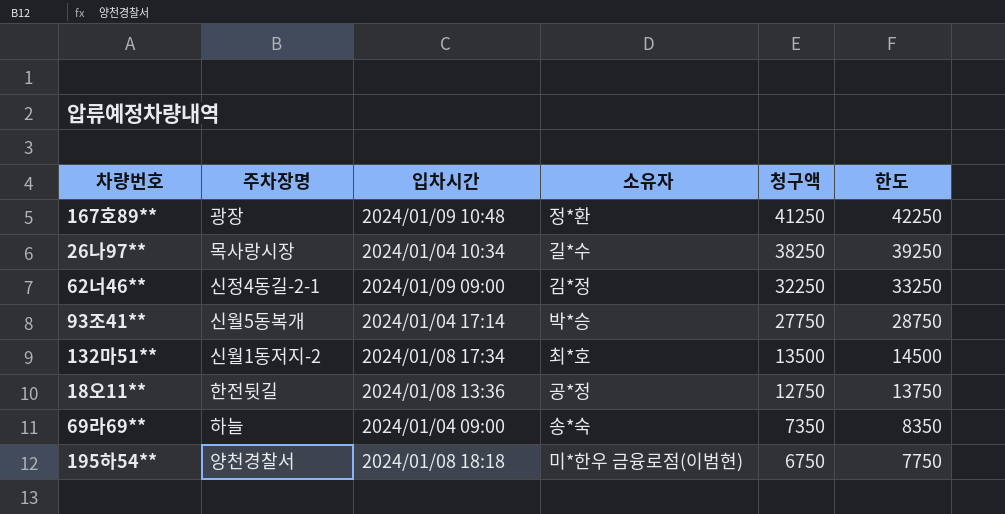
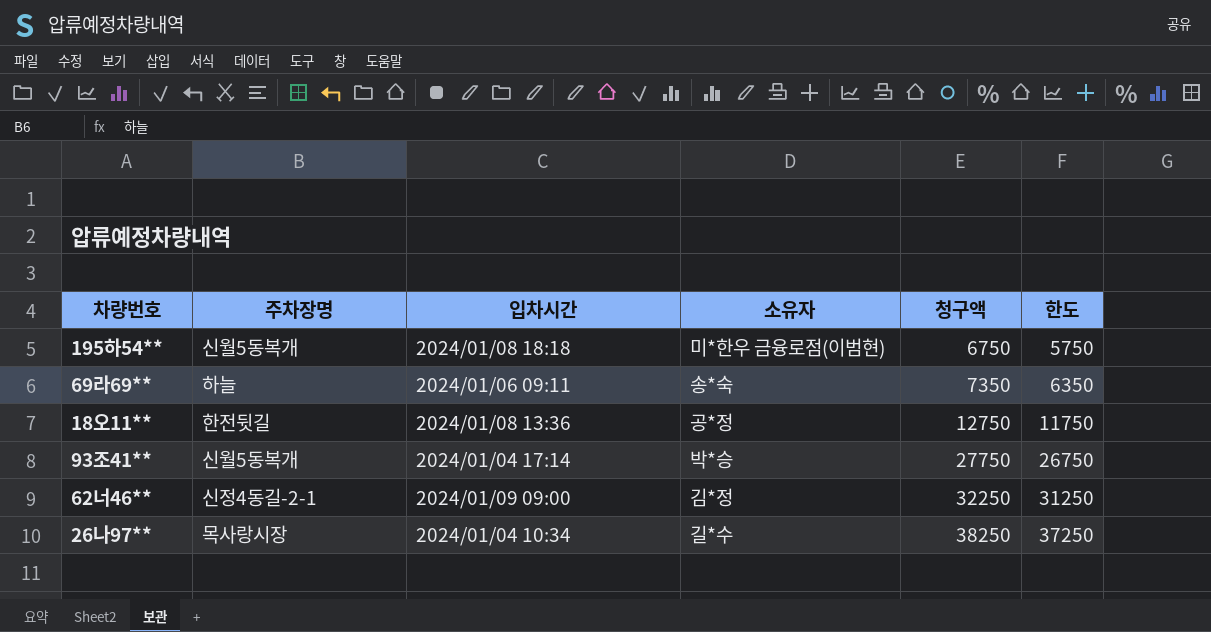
row order: 청구액 descending -> 청구액 ascending
column 한도 | formula: [청구액] + 1000 -> [청구액] - 1000
row 167호89**: 광장 | 2024/01/09 10:48 | 정*환 | 41250 | 42250 -> none
row 132마51**: 신월1동저지-2 | 2024/01/08 17:34 | 최*호 | 13500 | 14500 -> none
195하54** | 주차장명: 양천경찰서 -> 신월5동복개
69라69** | 입차시간: 2024/01/04 09:00 -> 2024/01/06 09:11

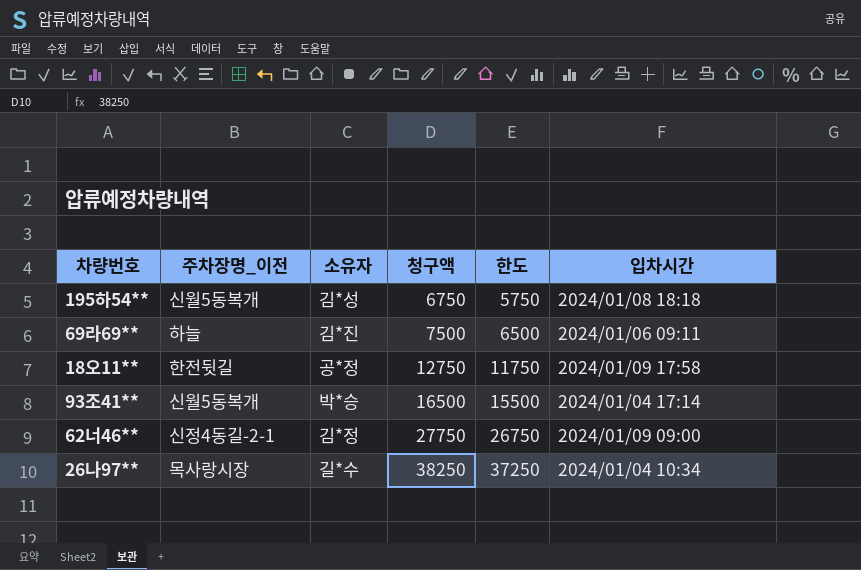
column name: 주차장명 -> 주차장명_이전
column 입차시간 | position: 3 -> 6
195하54** | 소유자: 미*한우 금융로점(이범현) -> 김*성
69라69** | 소유자: 송*숙 -> 김*진
69라69** | 청구액: 7350 -> 7500
69라69** | 한도: 6350 -> 6500
18오11** | 입차시간: 2024/01/08 13:36 -> 2024/01/09 17:58
93조41** | 청구액: 27750 -> 16500
93조41** | 한도: 26750 -> 15500
62너46** | 청구액: 32250 -> 27750
62너46** | 한도: 31250 -> 26750

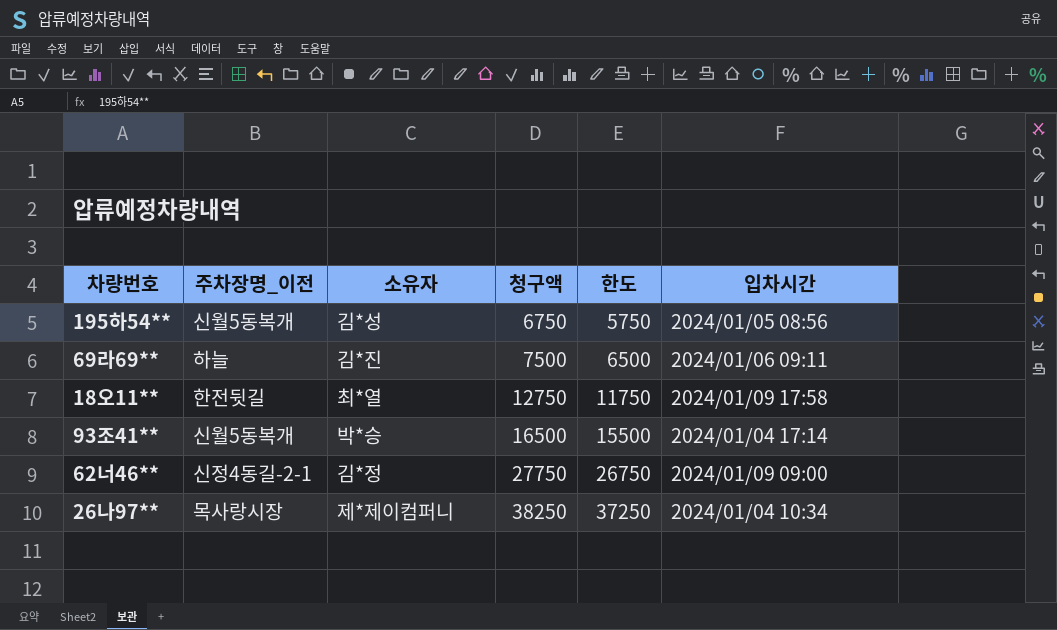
195하54** | 입차시간: 2024/01/08 18:18 -> 2024/01/05 08:56
18오11** | 소유자: 공*정 -> 최*열
26나97** | 소유자: 길*수 -> 제*제이컴퍼니

